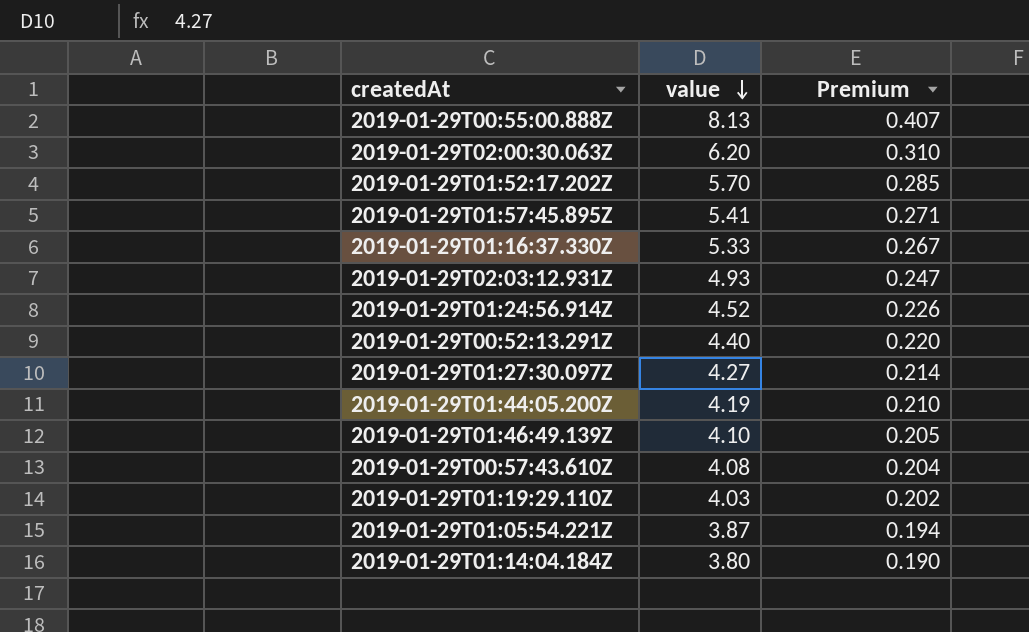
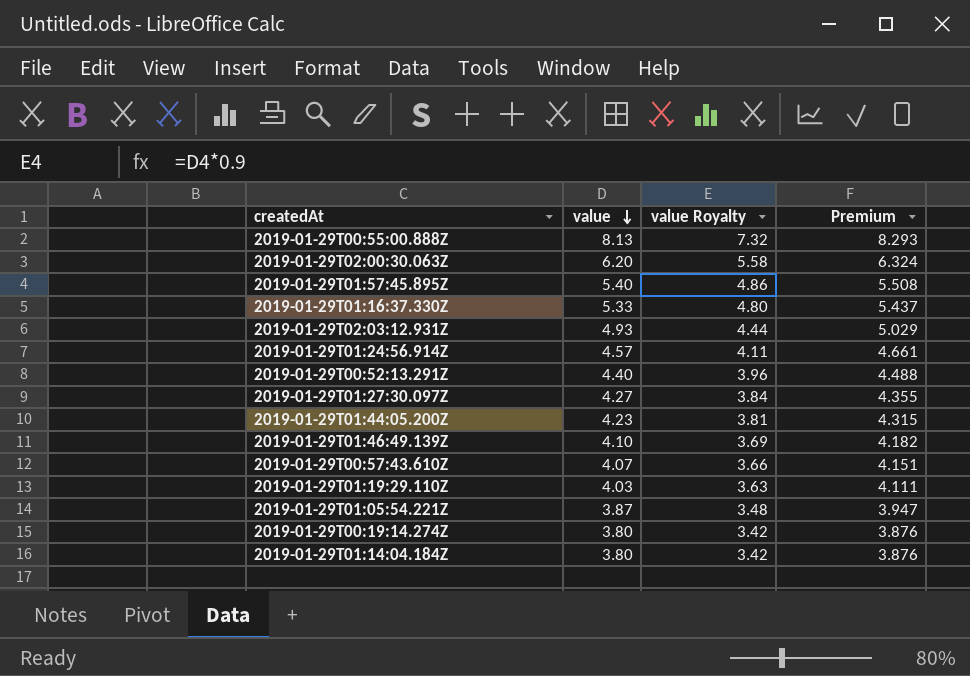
column value Royalty | formula: none -> [value] * 0.9
column Premium | formula: [value] * 0.05 -> [value] * 1.02
row 2019-01-29T01:52:17.202Z: 5.70 | 0.285 -> none
2019-01-29T01:57:45.895Z | value: 5.41 -> 5.40
2019-01-29T01:24:56.914Z | value: 4.52 -> 4.57
2019-01-29T01:44:05.200Z | value: 4.19 -> 4.23
2019-01-29T00:57:43.610Z | value: 4.08 -> 4.07
row 2019-01-29T00:19:14.274Z: none -> 3.80 | 3.42 | 3.876

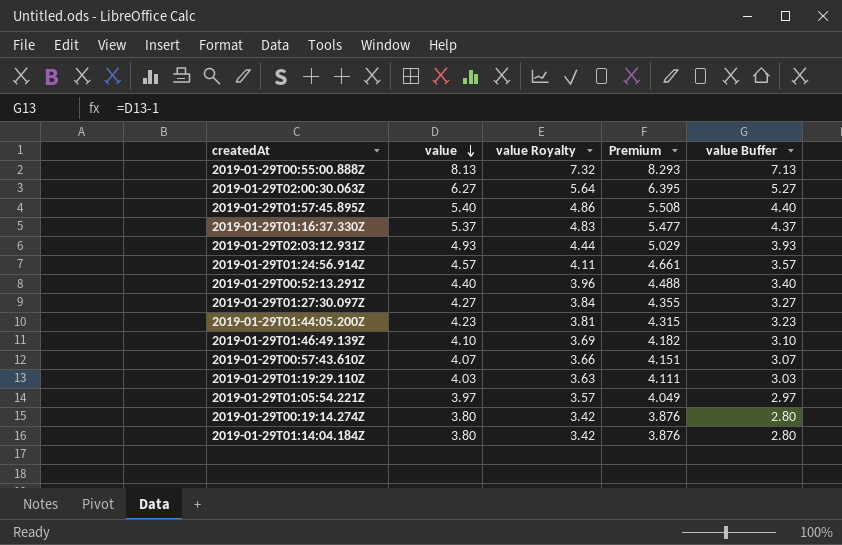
column value Buffer | formula: none -> [value] - 1
2019-01-29T02:00:30.063Z | value: 6.20 -> 6.27
2019-01-29T02:00:30.063Z | value Royalty: 5.58 -> 5.64
2019-01-29T02:00:30.063Z | Premium: 6.324 -> 6.395
2019-01-29T01:16:37.330Z | value: 5.33 -> 5.37
2019-01-29T01:16:37.330Z | value Royalty: 4.80 -> 4.83
2019-01-29T01:16:37.330Z | Premium: 5.437 -> 5.477
2019-01-29T01:05:54.221Z | value: 3.87 -> 3.97
2019-01-29T01:05:54.221Z | value Royalty: 3.48 -> 3.57
2019-01-29T01:05:54.221Z | Premium: 3.947 -> 4.049

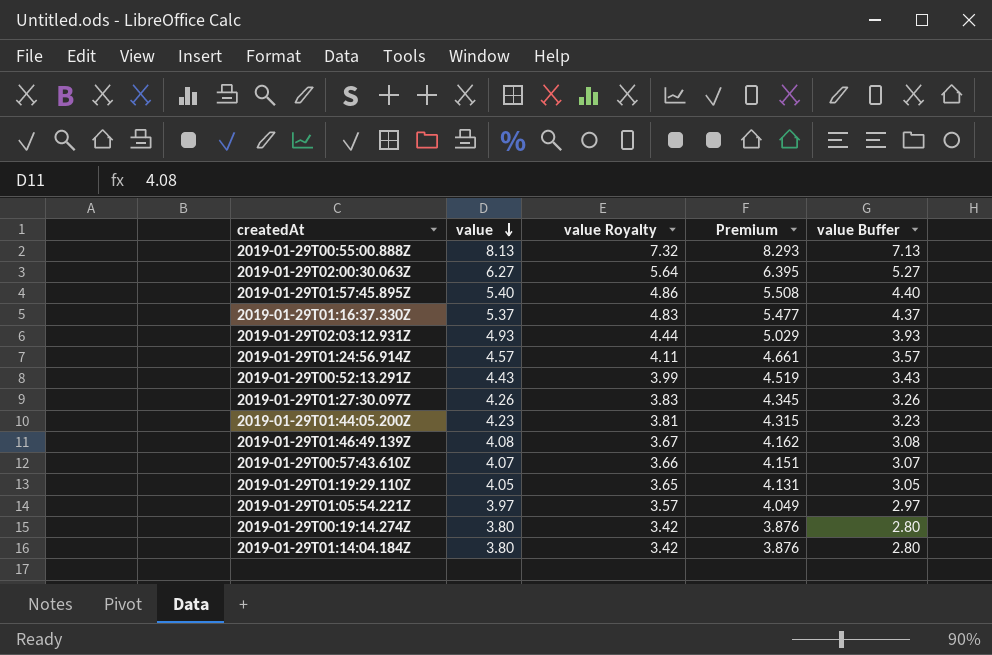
2019-01-29T00:52:13.291Z | value: 4.40 -> 4.43
2019-01-29T00:52:13.291Z | value Royalty: 3.96 -> 3.99
2019-01-29T00:52:13.291Z | Premium: 4.488 -> 4.519
2019-01-29T00:52:13.291Z | value Buffer: 3.40 -> 3.43
2019-01-29T01:27:30.097Z | value: 4.27 -> 4.26
2019-01-29T01:27:30.097Z | value Royalty: 3.84 -> 3.83
2019-01-29T01:27:30.097Z | Premium: 4.355 -> 4.345
2019-01-29T01:27:30.097Z | value Buffer: 3.27 -> 3.26
2019-01-29T01:46:49.139Z | value: 4.10 -> 4.08
2019-01-29T01:46:49.139Z | value Royalty: 3.69 -> 3.67
2019-01-29T01:46:49.139Z | Premium: 4.182 -> 4.162
2019-01-29T01:46:49.139Z | value Buffer: 3.10 -> 3.08
2019-01-29T01:19:29.110Z | value: 4.03 -> 4.05
2019-01-29T01:19:29.110Z | value Royalty: 3.63 -> 3.65
2019-01-29T01:19:29.110Z | Premium: 4.111 -> 4.131
2019-01-29T01:19:29.110Z | value Buffer: 3.03 -> 3.05

